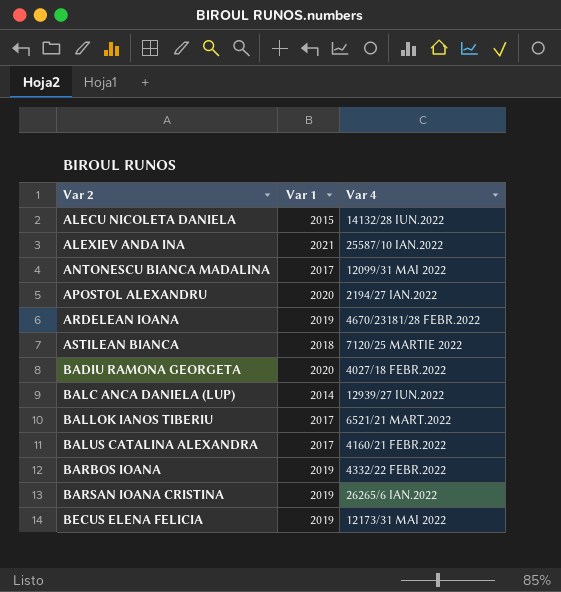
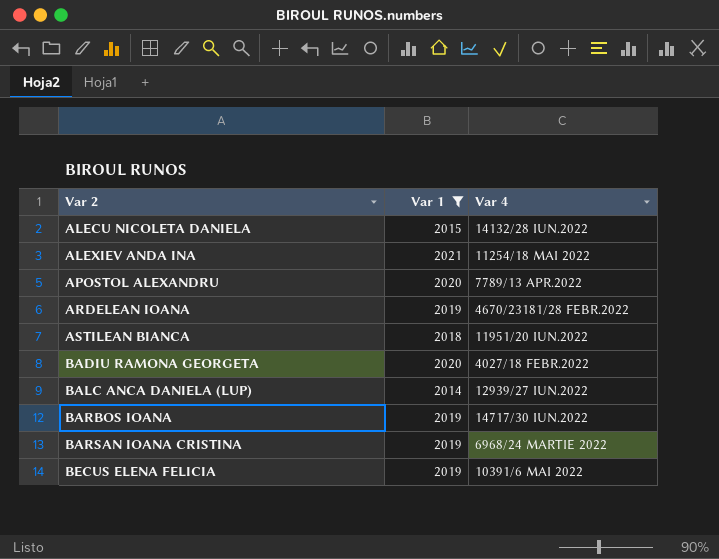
filter: none -> Var 1 != 2017
ALEXIEV ANDA INA | Var 4: 25587/10 IAN.2022 -> 11254/18 MAI 2022
APOSTOL ALEXANDRU | Var 4: 2194/27 IAN.2022 -> 7789/13 APR.2022
ASTILEAN BIANCA | Var 4: 7120/25 MARTIE 2022 -> 11951/20 IUN.2022
BARBOS IOANA | Var 4: 4332/22 FEBR.2022 -> 14717/30 IUN.2022
BARSAN IOANA CRISTINA | Var 4: 26265/6 IAN.2022 -> 6968/24 MARTIE 2022
BECUS ELENA FELICIA | Var 4: 12173/31 MAI 2022 -> 10391/6 MAI 2022

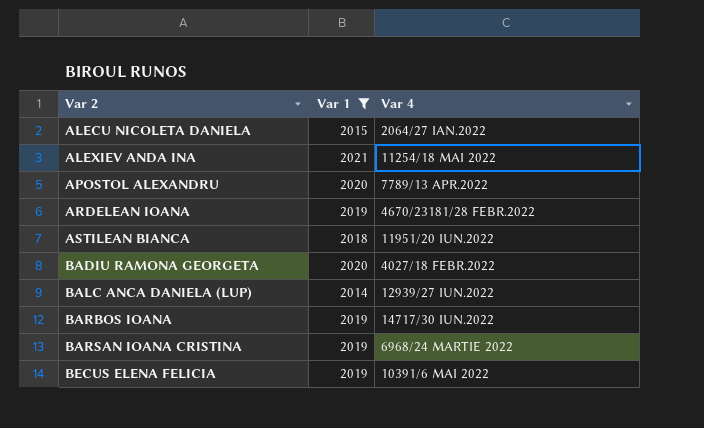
ALECU NICOLETA DANIELA | Var 4: 14132/28 IUN.2022 -> 2064/27 IAN.2022

